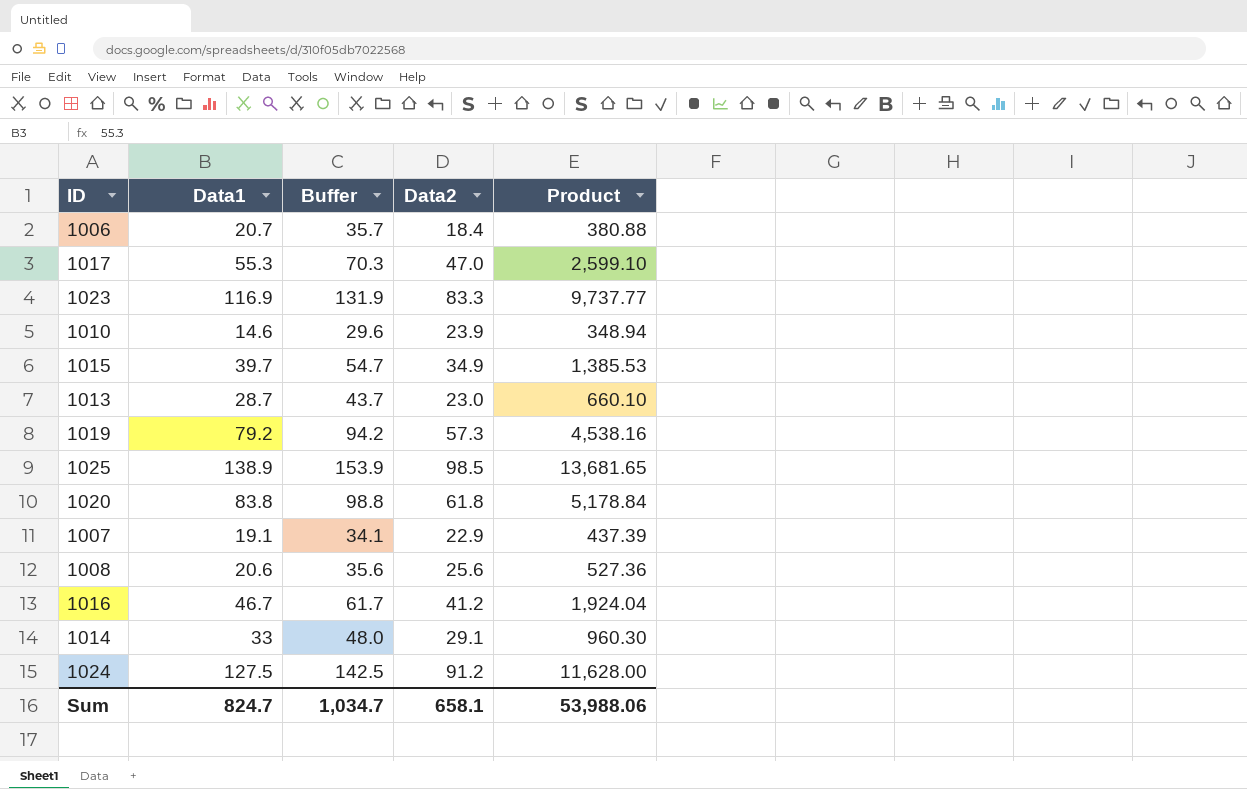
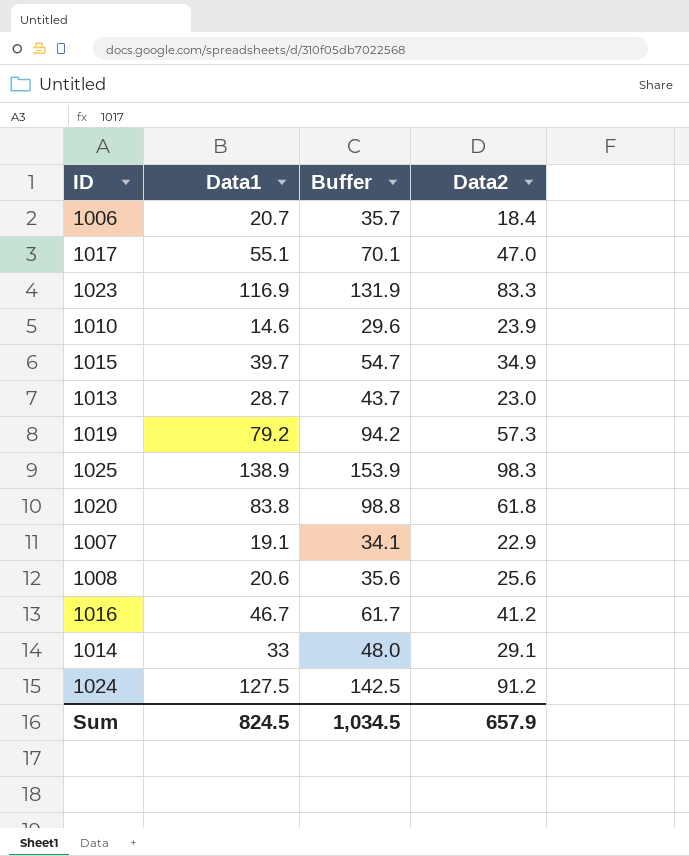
column Product | formula: [Data1] * [Data2] -> none
1017 | Data1: 55.3 -> 55.1
1017 | Buffer: 70.3 -> 70.1
1025 | Data2: 98.5 -> 98.3
Sum | Data1: 824.7 -> 824.5
Sum | Buffer: 1,034.7 -> 1,034.5
Sum | Data2: 658.1 -> 657.9

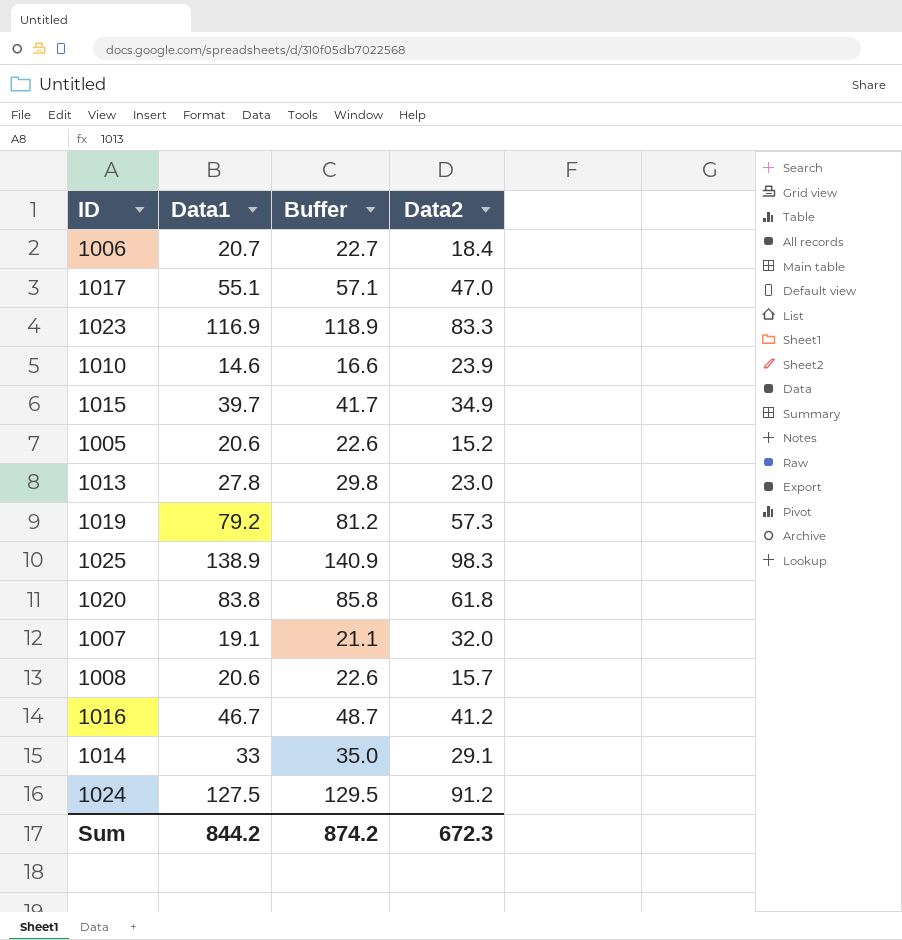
column Buffer | formula: [Data1] + 15 -> [Data1] + 2
row 1005: none -> 20.6 | 22.6 | 15.2
1013 | Data1: 28.7 -> 27.8
1007 | Data2: 22.9 -> 32.0
1008 | Data2: 25.6 -> 15.7
Sum | Data1: 824.5 -> 844.2
Sum | Buffer: 1,034.5 -> 874.2
Sum | Data2: 657.9 -> 672.3

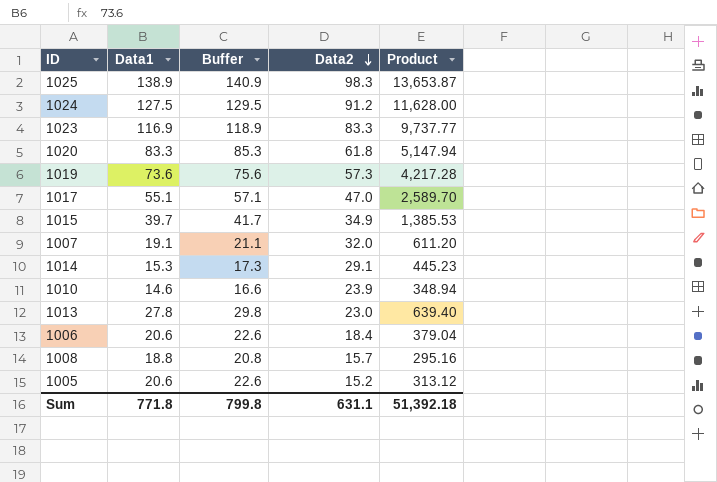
row order: none -> Data2 descending
column Product | formula: none -> [Data1] * [Data2]
row 1016: 46.7 | 48.7 | 41.2 -> none
1020 | Data1: 83.8 -> 83.3
1020 | Buffer: 85.8 -> 85.3
1019 | Data1: 79.2 -> 73.6
1019 | Buffer: 81.2 -> 75.6
1014 | Data1: 33 -> 15.3
1014 | Buffer: 35.0 -> 17.3
1006 | Data1: 20.7 -> 20.6
1006 | Buffer: 22.7 -> 22.6
1008 | Data1: 20.6 -> 18.8
1008 | Buffer: 22.6 -> 20.8
Sum | Data1: 844.2 -> 771.8
Sum | Buffer: 874.2 -> 799.8
Sum | Data2: 672.3 -> 631.1

